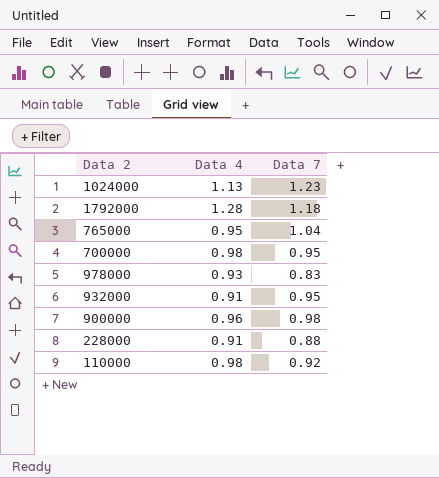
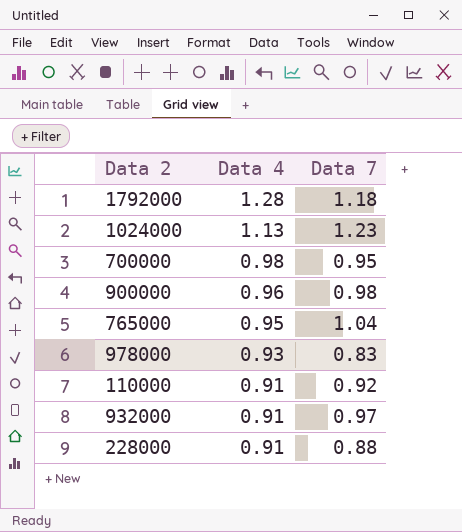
row order: none -> Data 4 descending
110000 | Data 4: 0.98 -> 0.91
932000 | Data 7: 0.95 -> 0.97

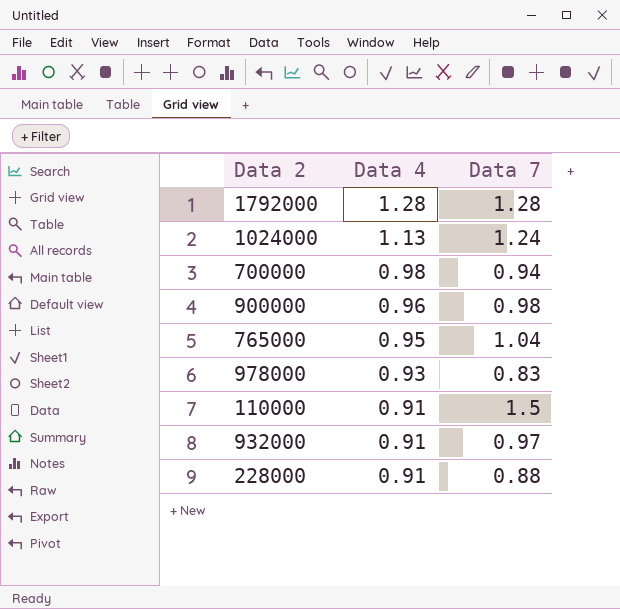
1792000 | Data 7: 1.18 -> 1.28
1024000 | Data 7: 1.23 -> 1.24
700000 | Data 7: 0.95 -> 0.94
110000 | Data 7: 0.92 -> 1.5

